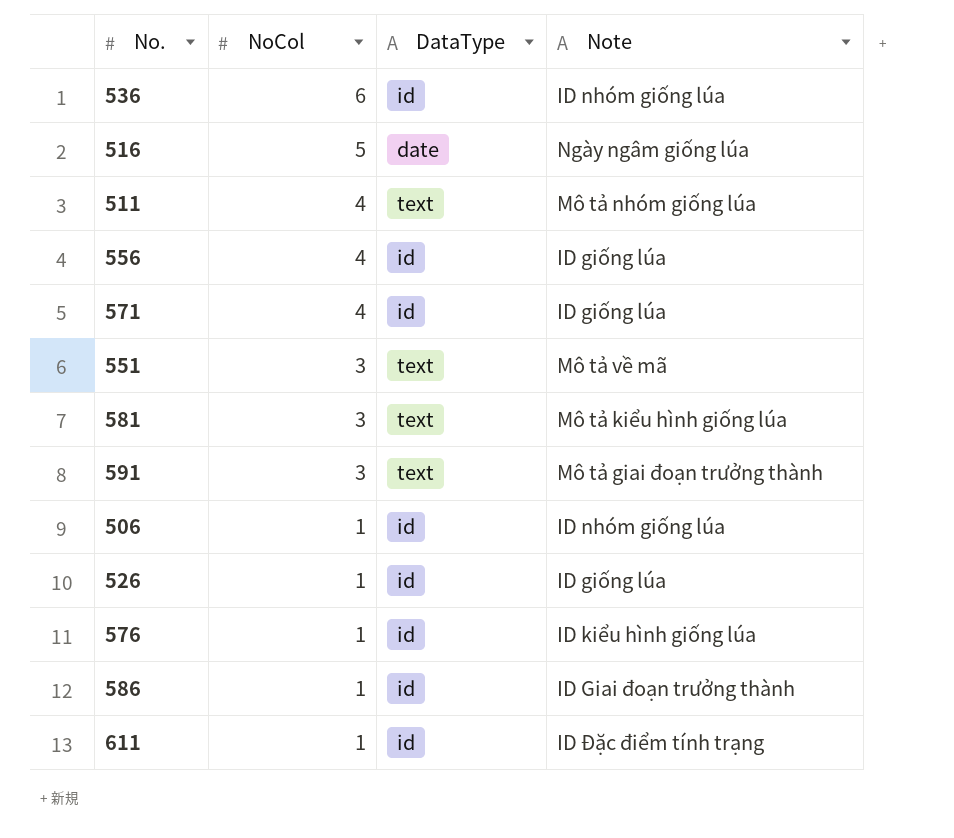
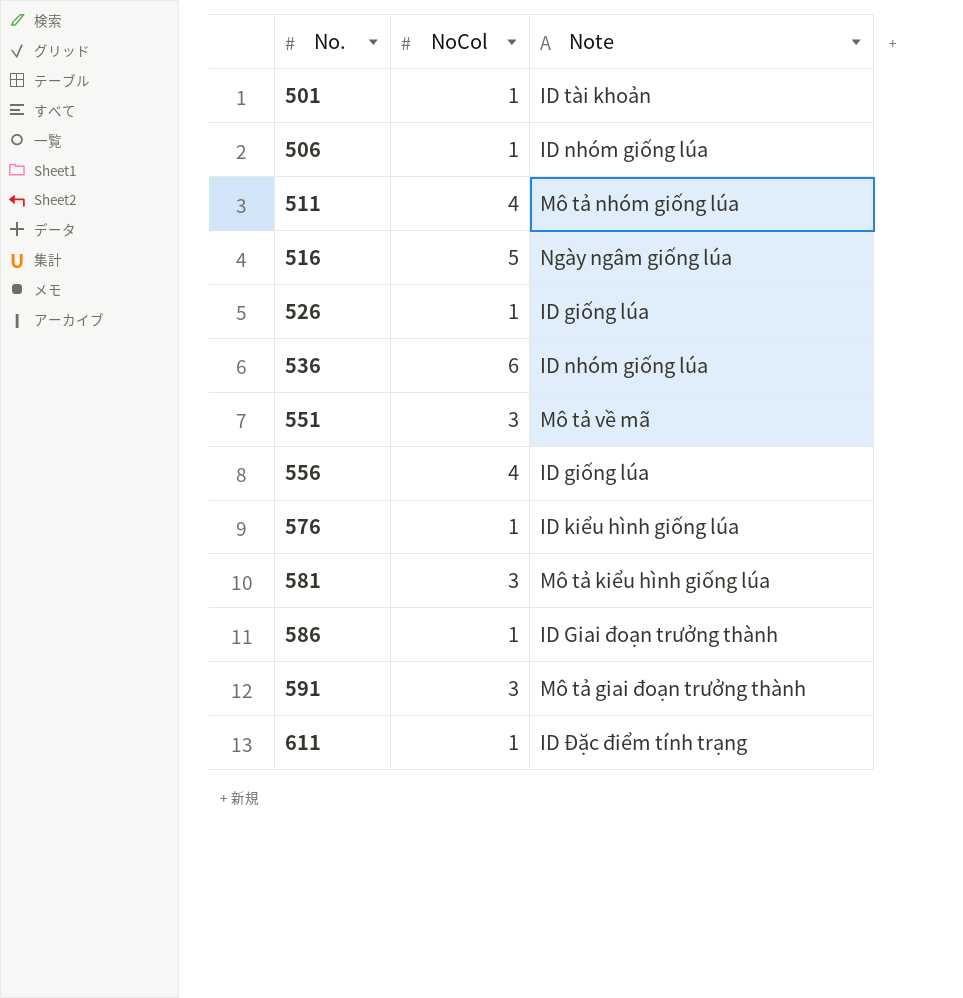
row order: NoCol descending -> No. ascending
column DataType | position: 3 -> none
row 571: 4 | id | ID giống lúa -> none
row 501: none -> 1 | ID tài khoản

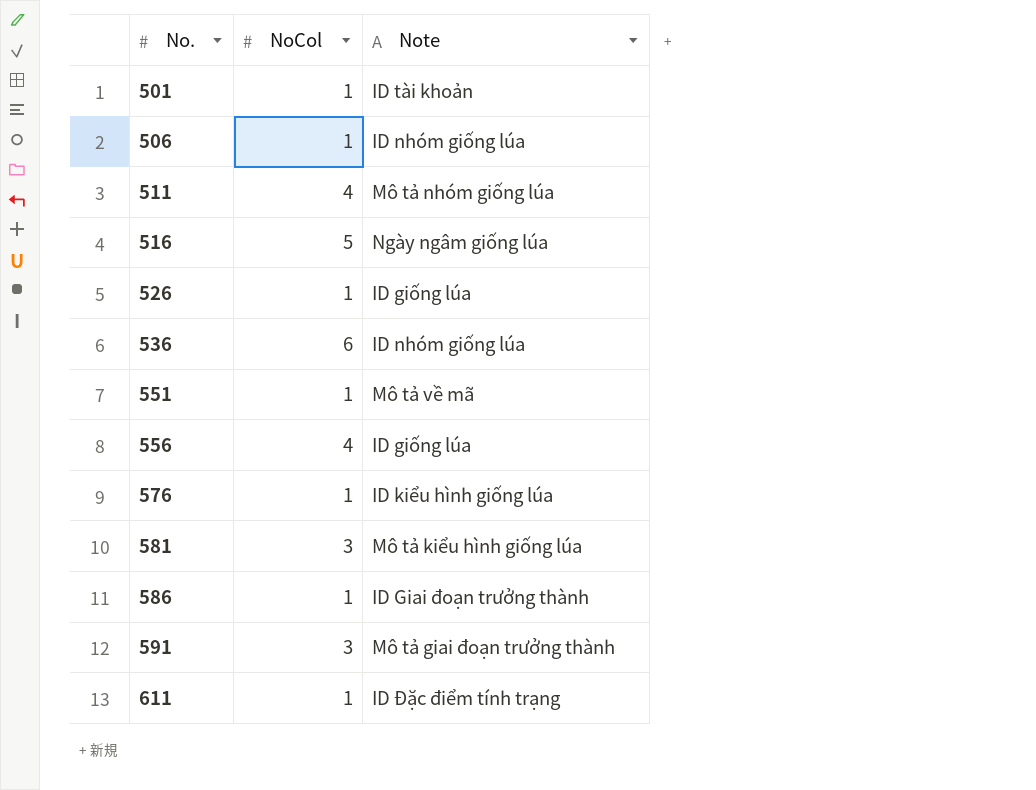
551 | NoCol: 3 -> 1

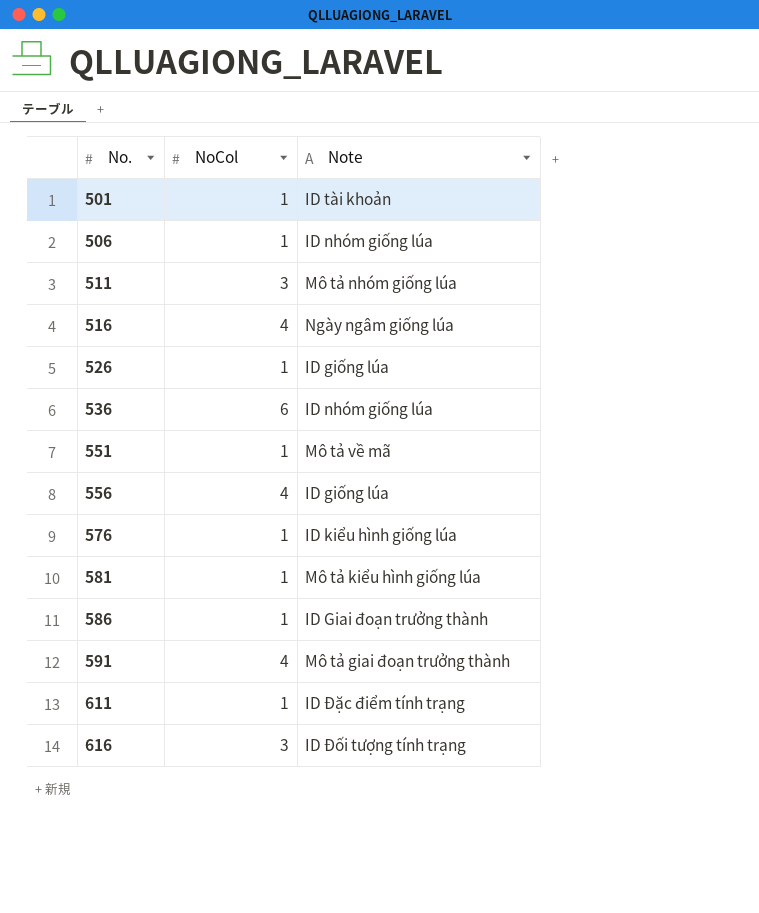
511 | NoCol: 4 -> 3
516 | NoCol: 5 -> 4
581 | NoCol: 3 -> 1
591 | NoCol: 3 -> 4
row 616: none -> 3 | ID Đối tượng tính trạng

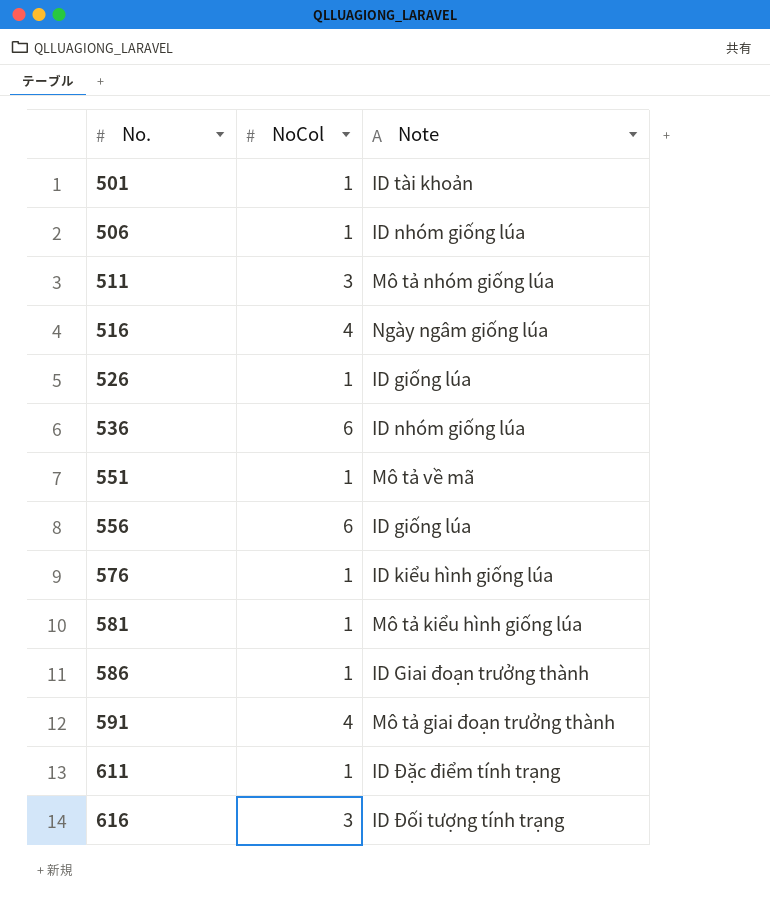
556 | NoCol: 4 -> 6

